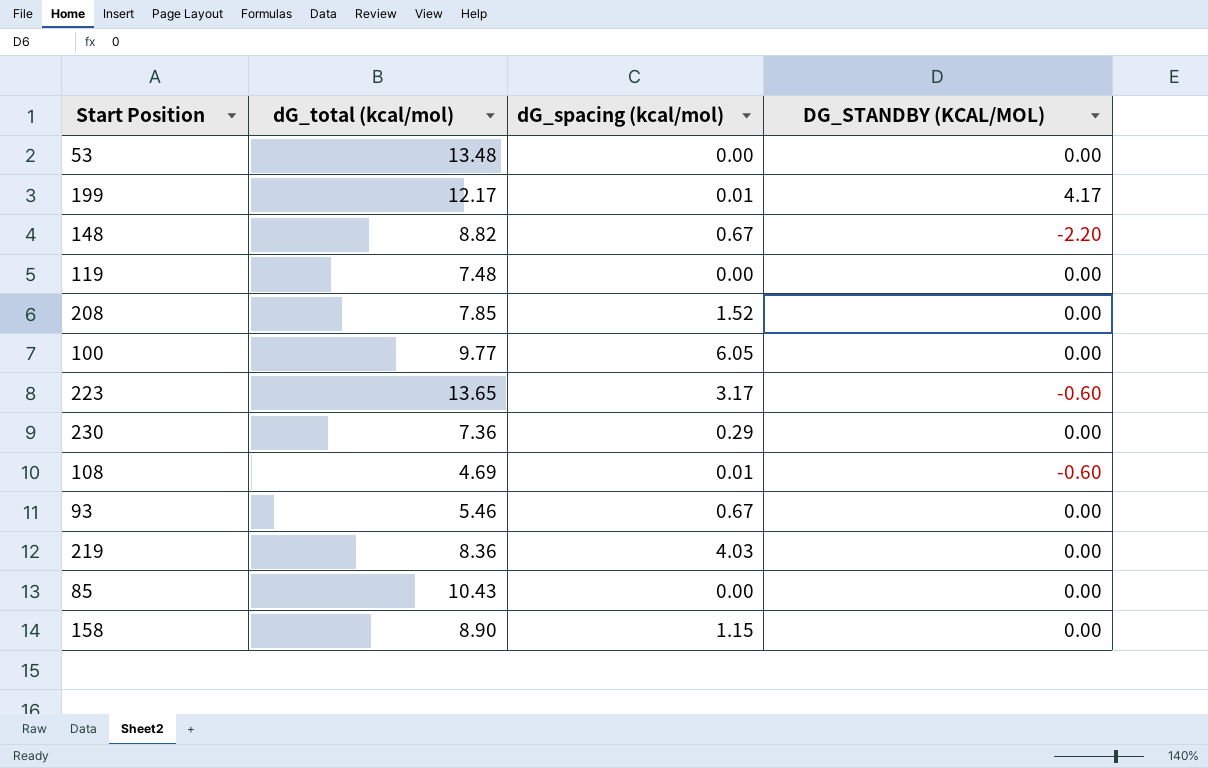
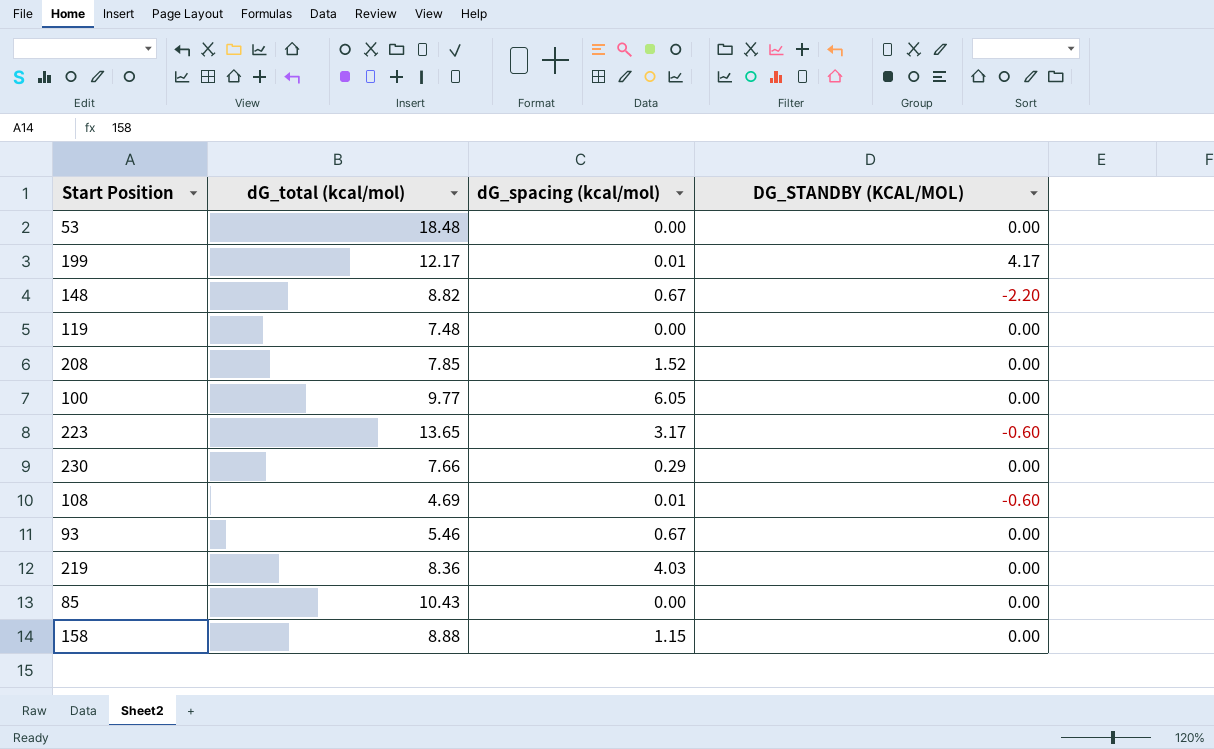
53 | dG_total (kcal/mol): 13.48 -> 18.48
230 | dG_total (kcal/mol): 7.36 -> 7.66
158 | dG_total (kcal/mol): 8.90 -> 8.88

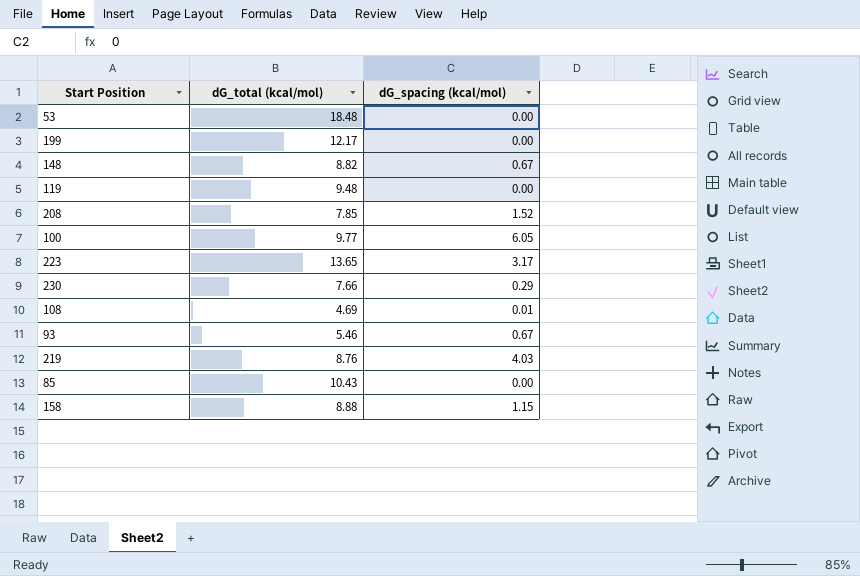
column DG_STANDBY (KCAL/MOL) | position: 4 -> none
199 | dG_spacing (kcal/mol): 0.01 -> 0.00
119 | dG_total (kcal/mol): 7.48 -> 9.48
219 | dG_total (kcal/mol): 8.36 -> 8.76

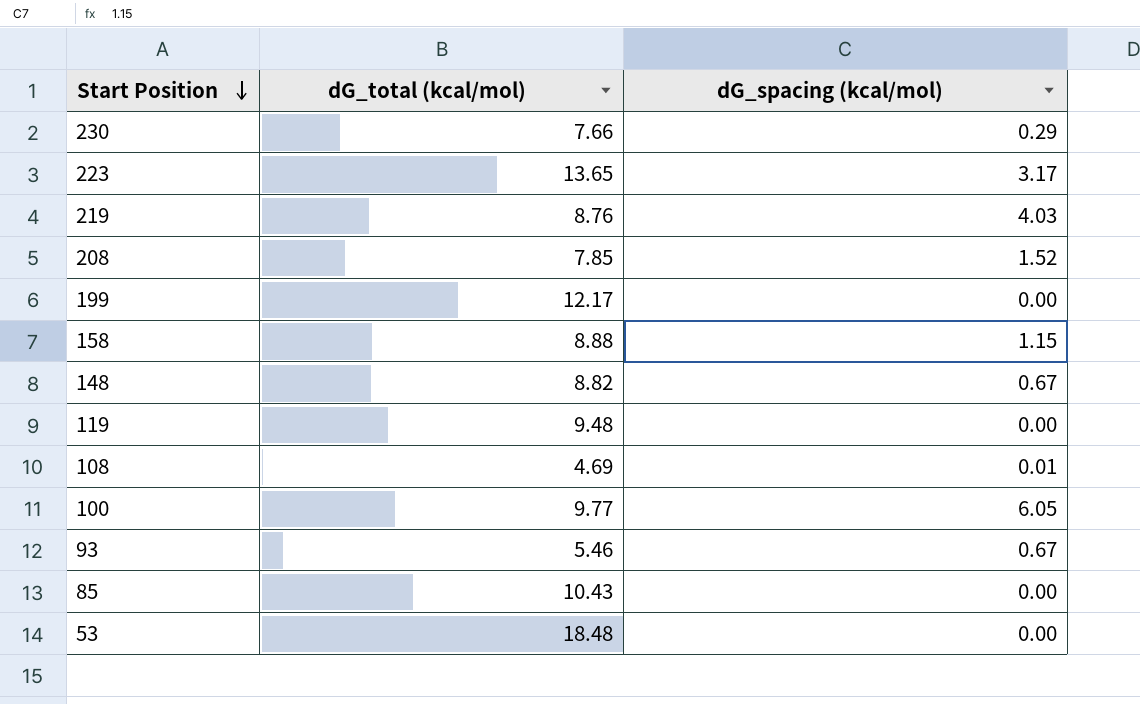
row order: none -> Start Position descending

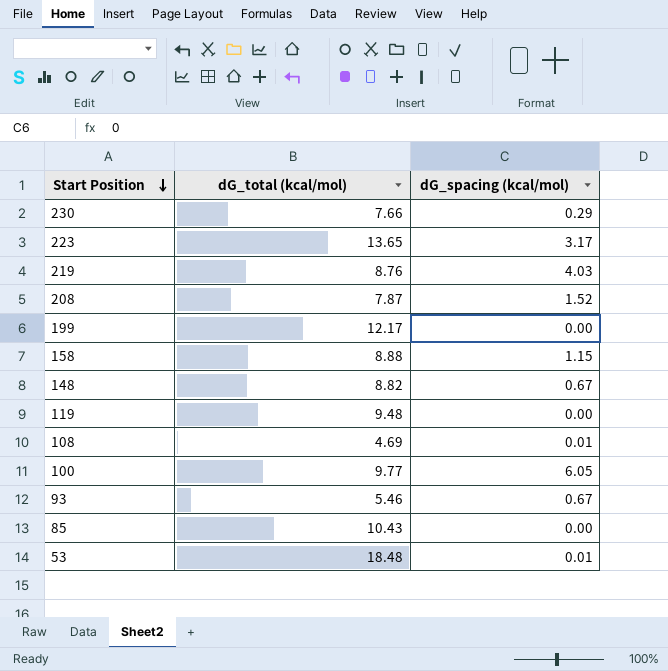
208 | dG_total (kcal/mol): 7.85 -> 7.87
53 | dG_spacing (kcal/mol): 0.00 -> 0.01

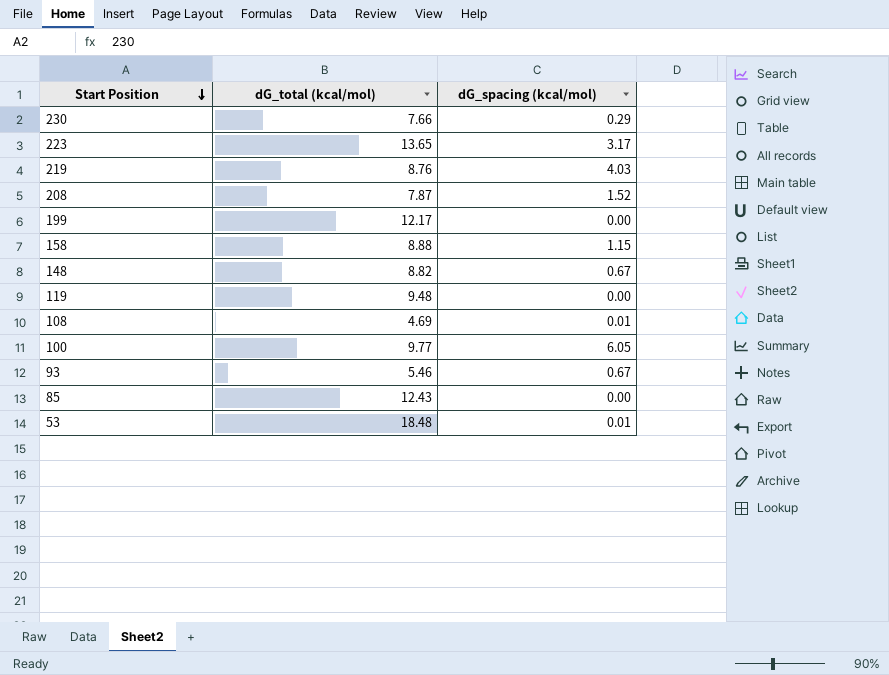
85 | dG_total (kcal/mol): 10.43 -> 12.43

